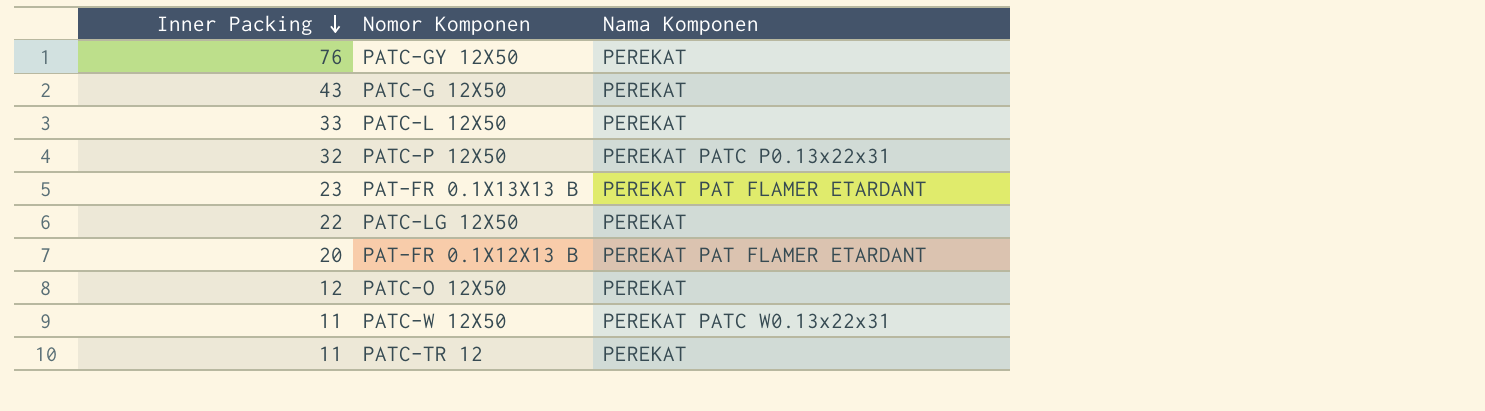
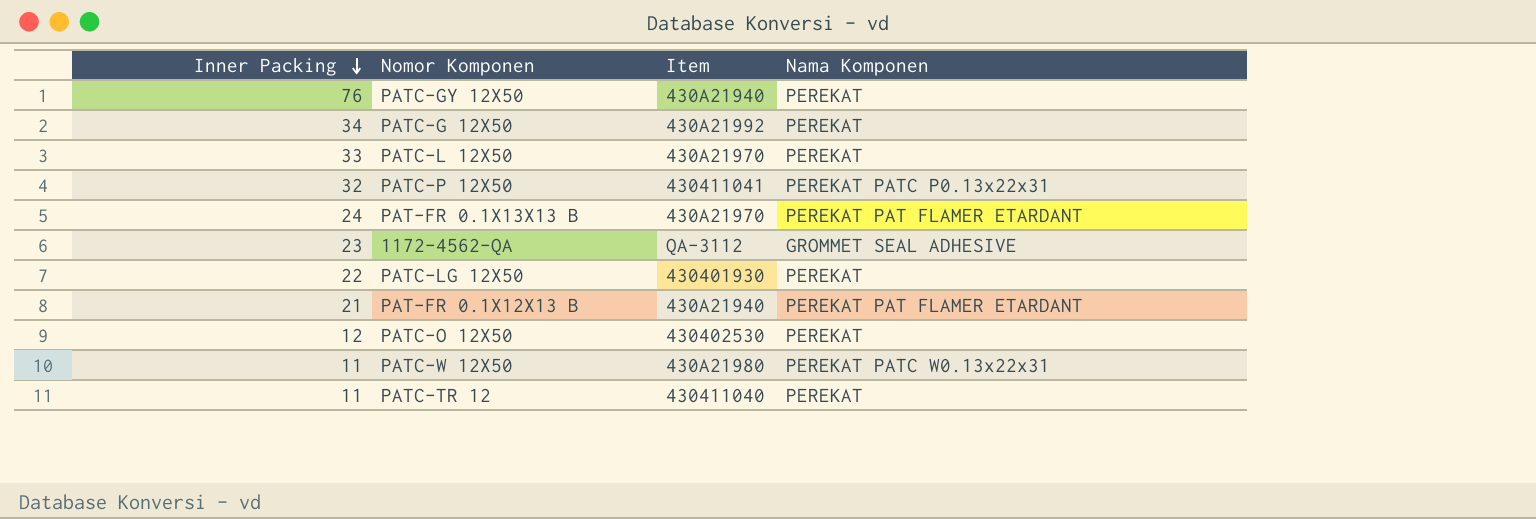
column Item | position: none -> 3
PATC-G 12X50 | Inner Packing: 43 -> 34
PAT-FR 0.1X13X13 B | Inner Packing: 23 -> 24
row 1172-4562-QA: none -> 23 | QA-3112 | GROMMET SEAL ADHESIVE
PAT-FR 0.1X12X13 B | Inner Packing: 20 -> 21

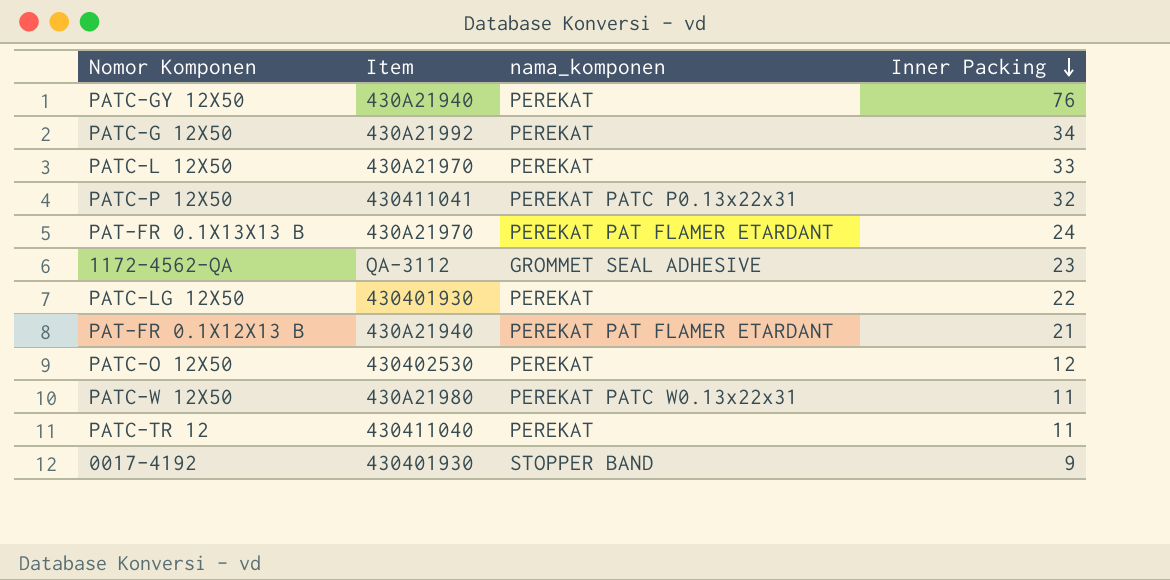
column name: Nama Komponen -> nama_komponen
column Inner Packing | position: 1 -> 4
row 0017-4192: none -> 430401930 | STOPPER BAND | 9

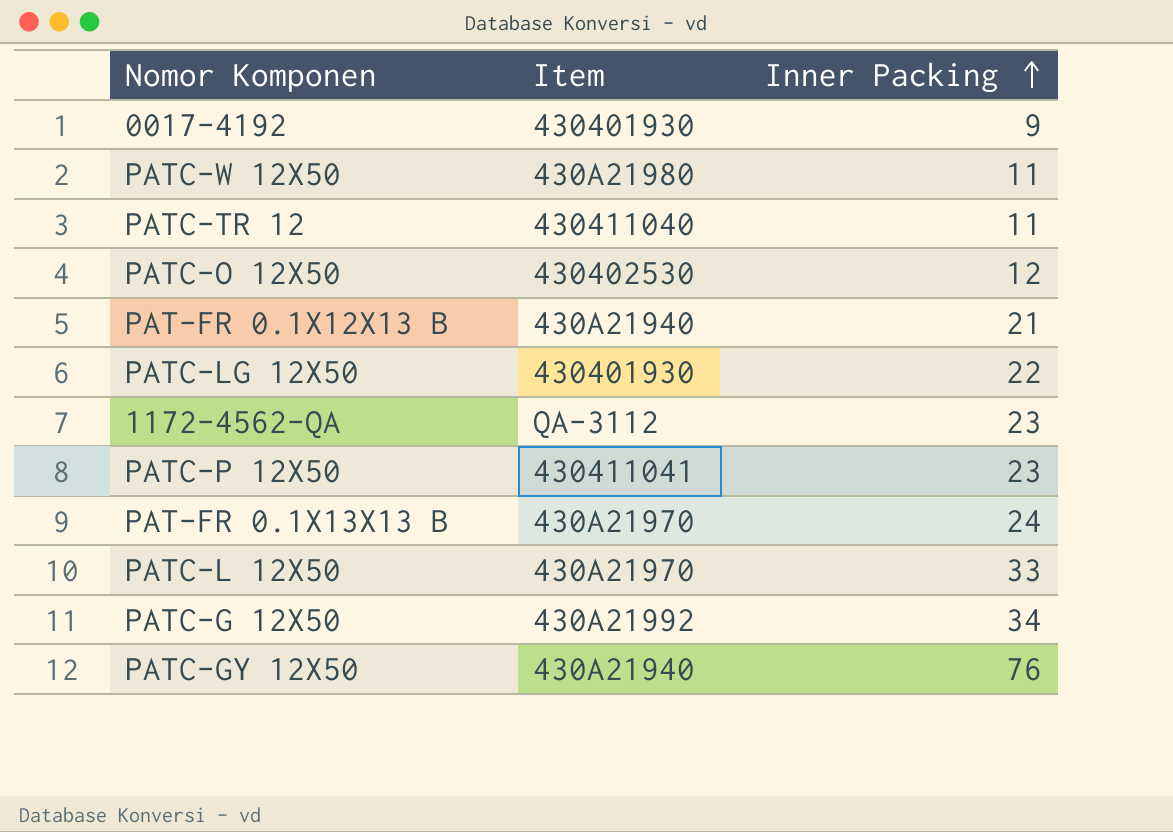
row order: Inner Packing descending -> Inner Packing ascending
column nama_komponen | position: 3 -> none
PATC-P 12X50 | Inner Packing: 32 -> 23

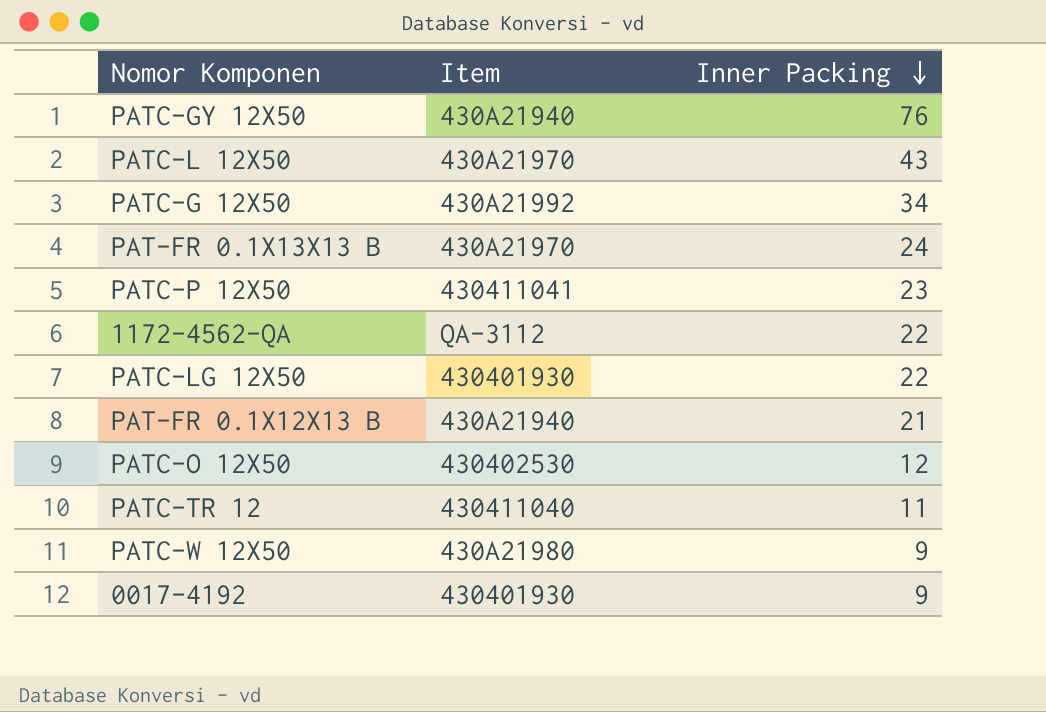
row order: Inner Packing ascending -> Inner Packing descending
PATC-L 12X50 | Inner Packing: 33 -> 43
1172-4562-QA | Inner Packing: 23 -> 22
PATC-W 12X50 | Inner Packing: 11 -> 9

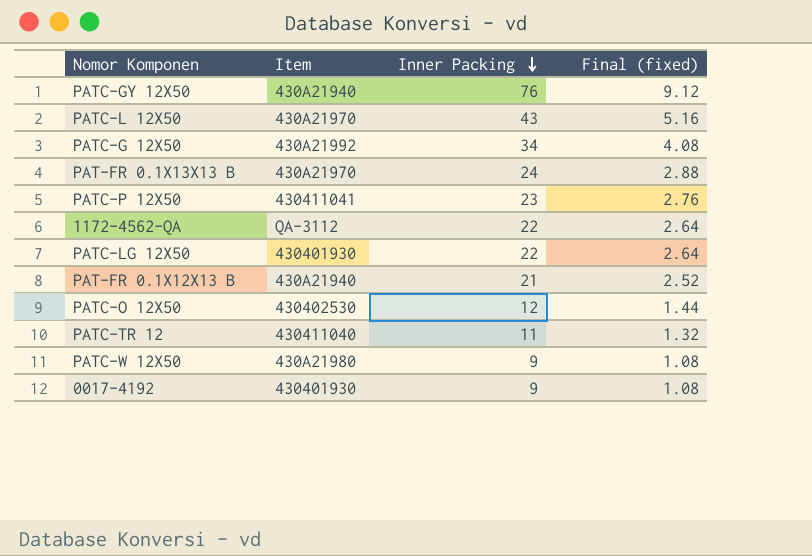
column Final (fixed) | formula: none -> [Inner Packing] * 0.12

